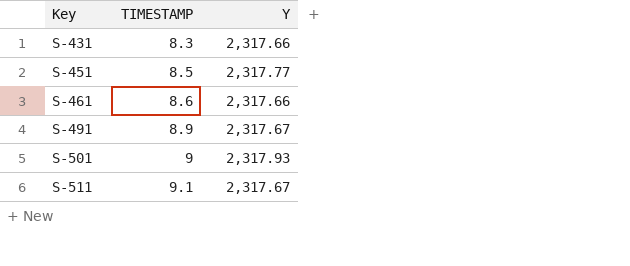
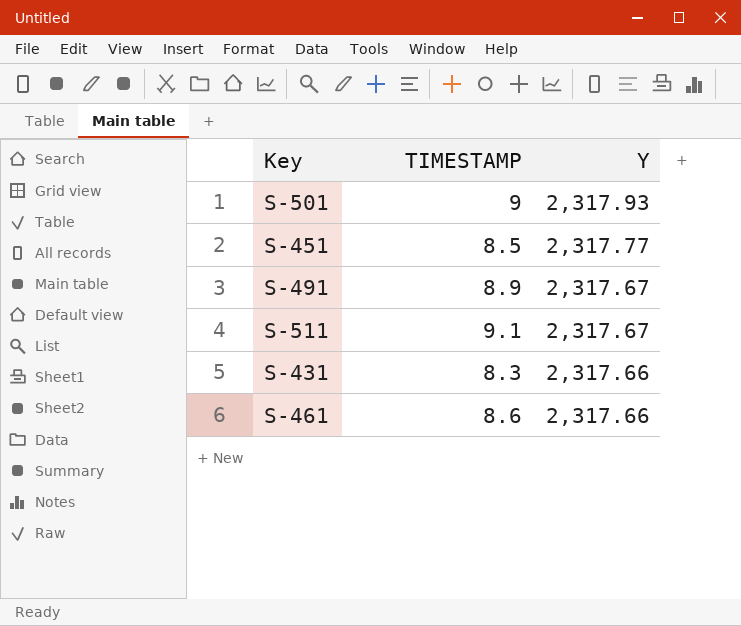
row order: Key ascending -> Y descending

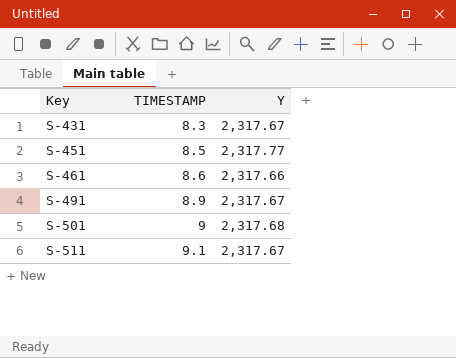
row order: Y descending -> Key ascending
S-431 | Y: 2,317.66 -> 2,317.67
S-501 | Y: 2,317.93 -> 2,317.68

